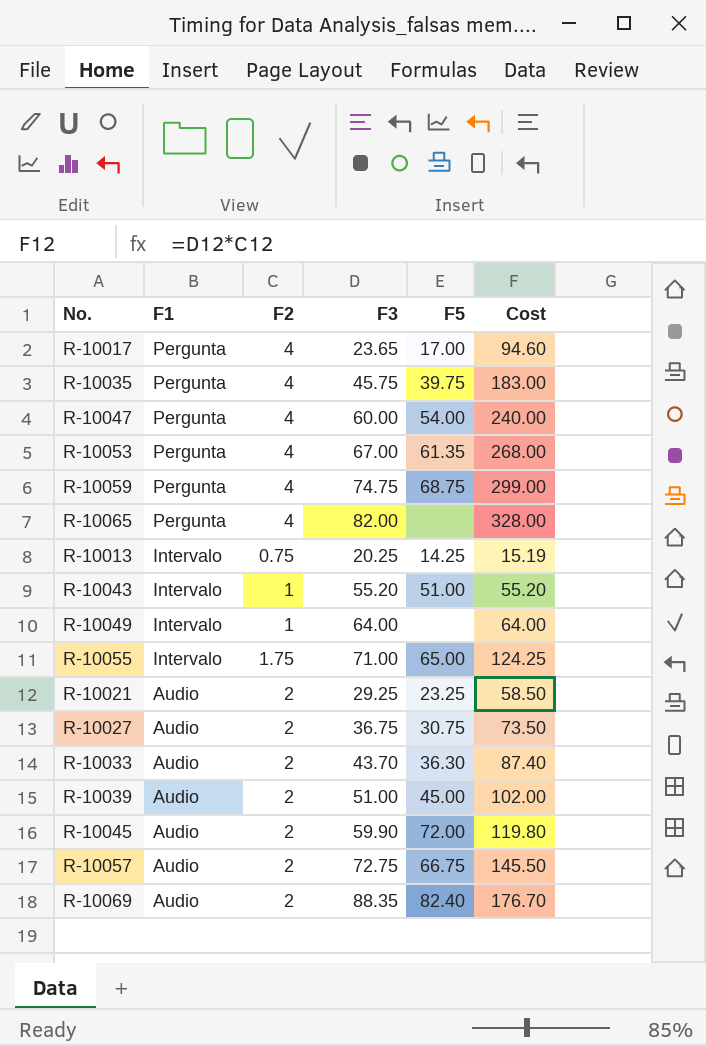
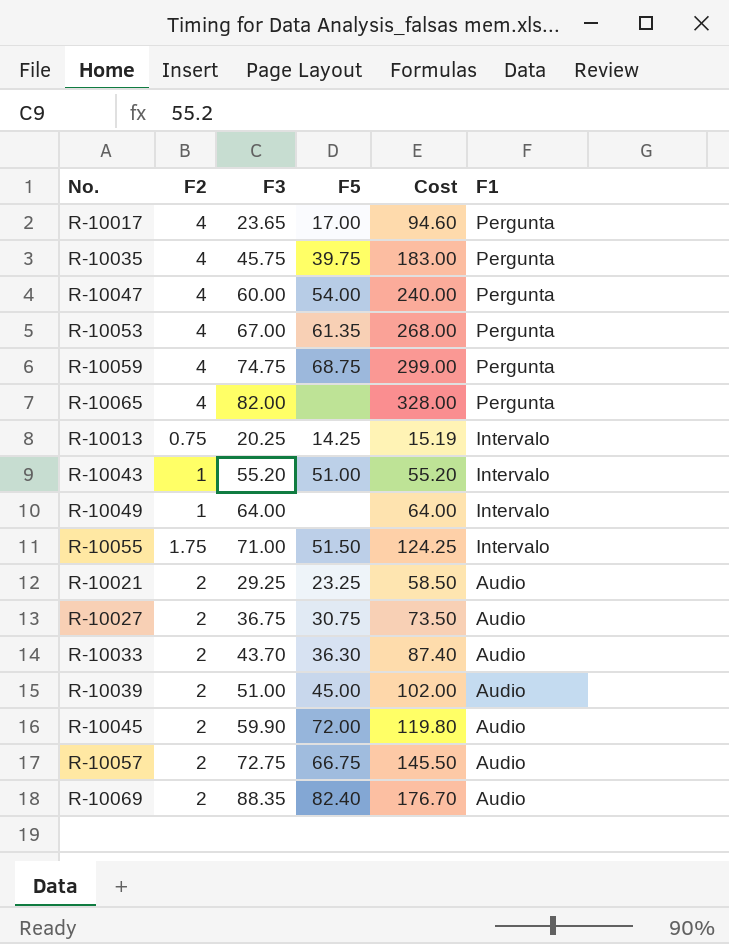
column F1 | position: 2 -> 6
R-10055 | F5: 65.00 -> 51.50

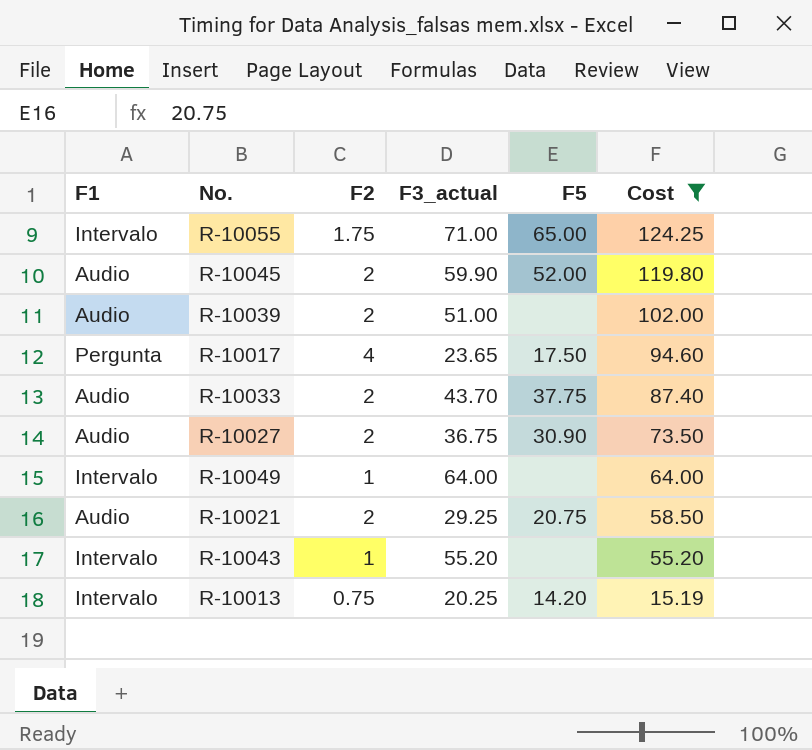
filter: none -> Cost <= 124.25
row order: F1 descending -> Cost descending
column F1 | position: 6 -> 1
column name: F3 -> F3_actual
R-10055 | F5: 51.50 -> 65.00
R-10045 | F5: 72.00 -> 52.00
R-10039 | F5: 45.00 -> none
R-10017 | F5: 17.00 -> 17.50
R-10033 | F5: 36.30 -> 37.75
R-10027 | F5: 30.75 -> 30.90
R-10021 | F5: 23.25 -> 20.75
R-10043 | F5: 51.00 -> none
R-10013 | F5: 14.25 -> 14.20

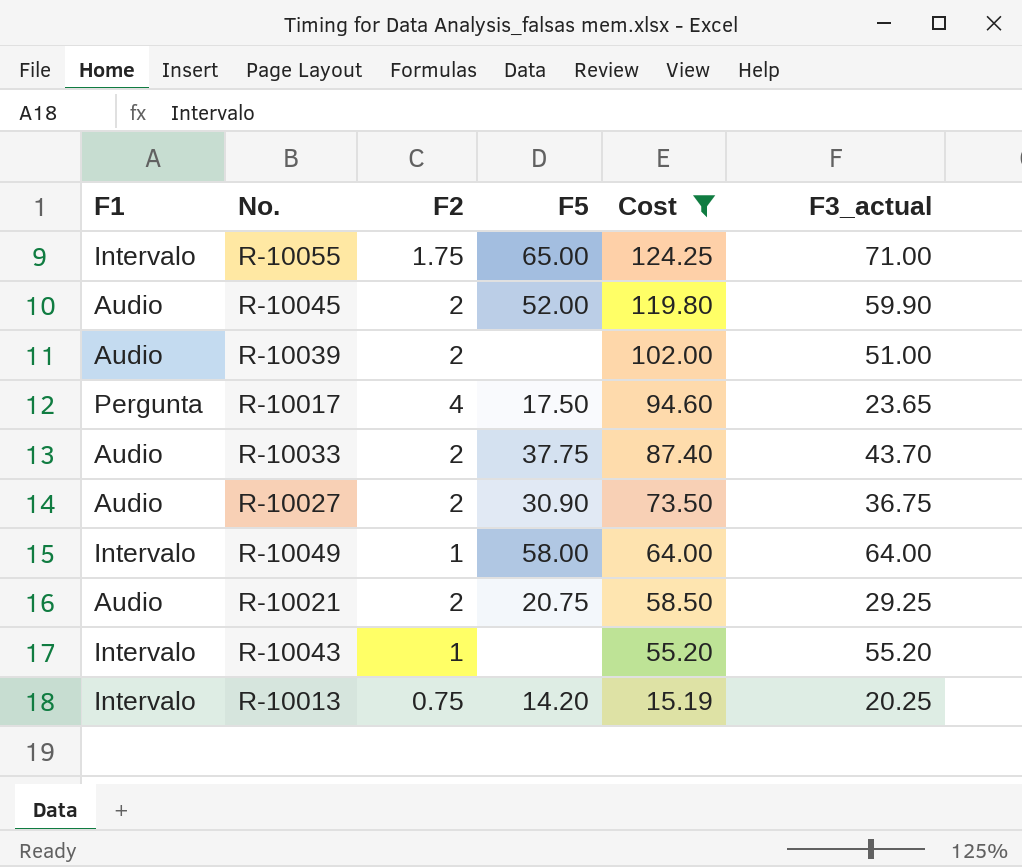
column F3_actual | position: 4 -> 6
R-10049 | F5: none -> 58.00

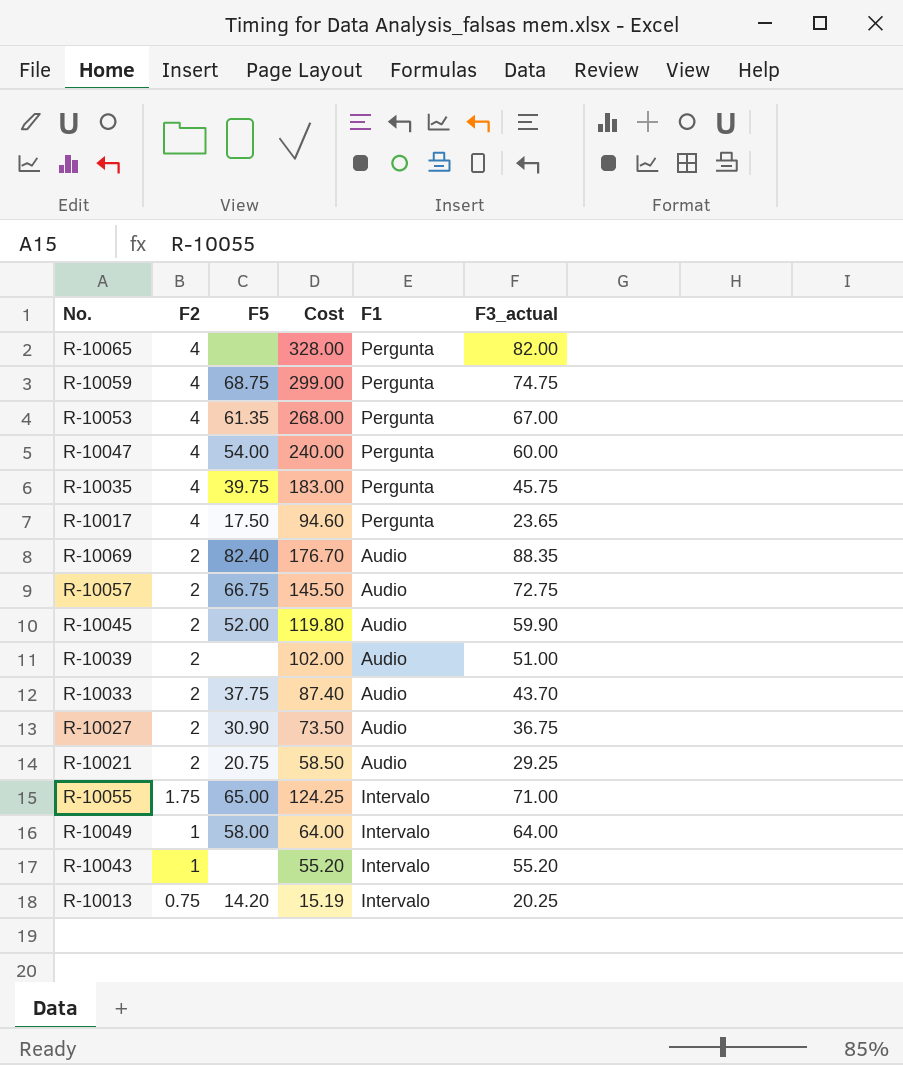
filter: Cost <= 124.25 -> none
row order: Cost descending -> F2 descending
column F1 | position: 1 -> 5

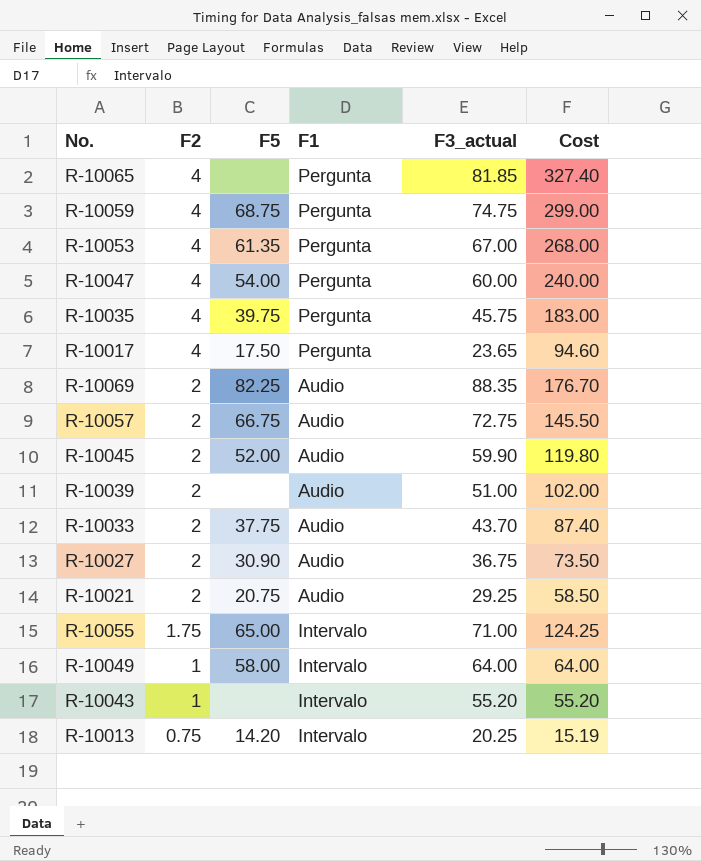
column Cost | position: 4 -> 6
R-10065 | F3_actual: 82.00 -> 81.85
R-10065 | Cost: 328.00 -> 327.40
R-10069 | F5: 82.40 -> 82.25

